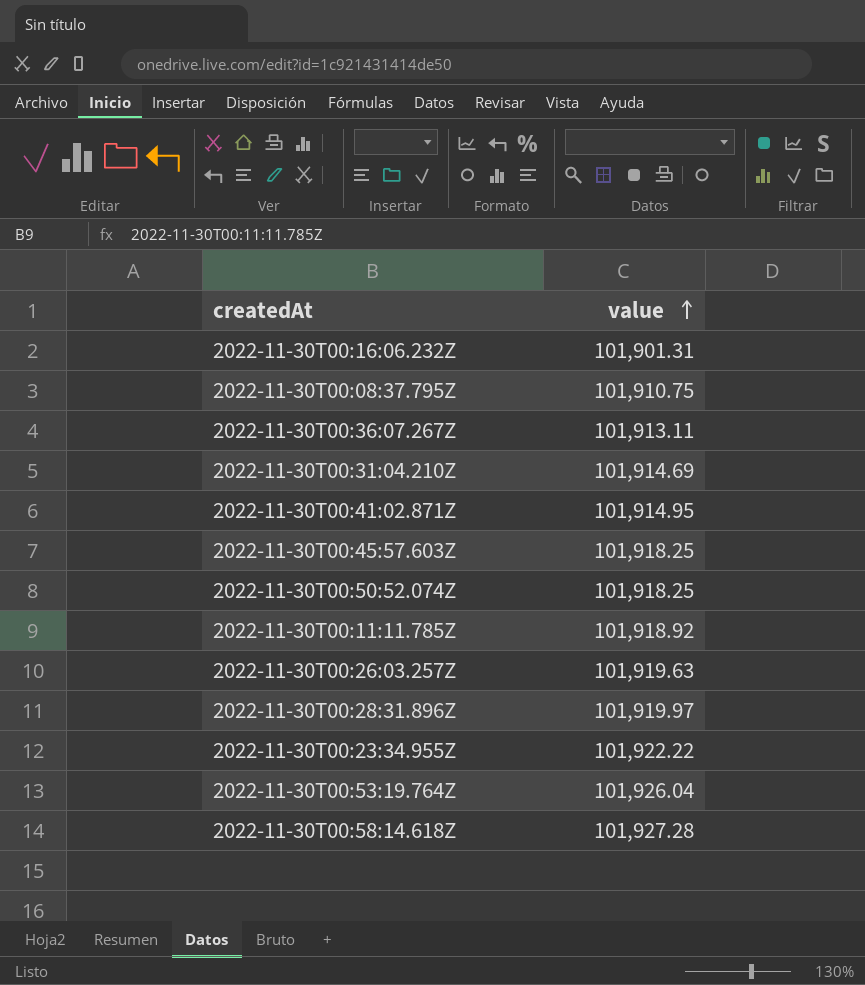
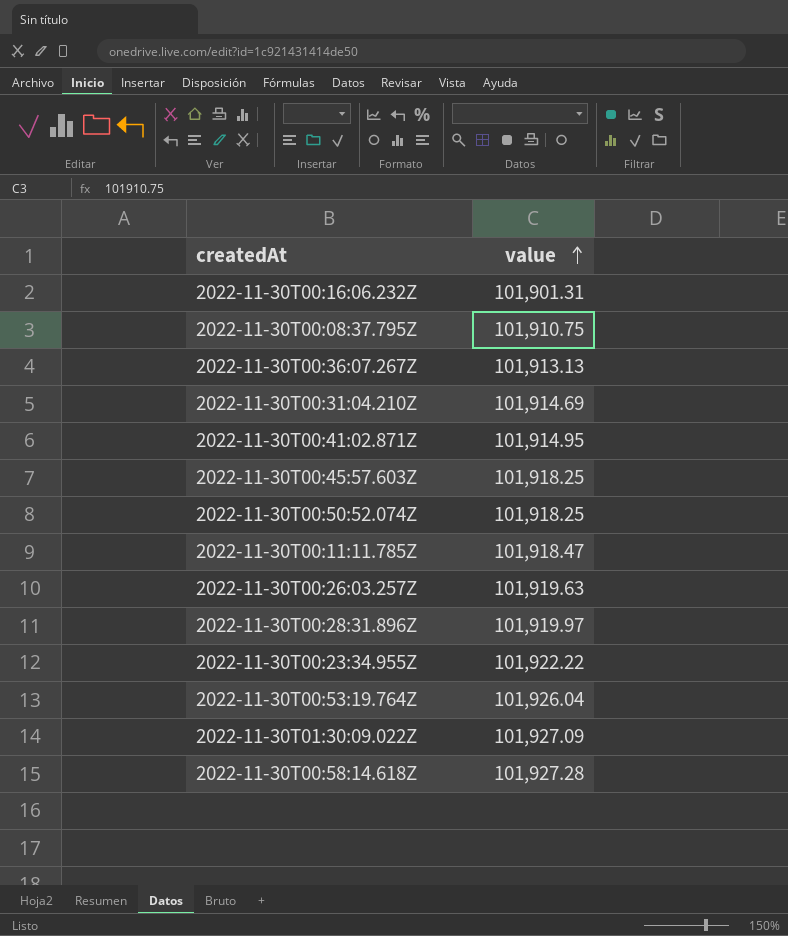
2022-11-30T00:36:07.267Z | value: 101,913.11 -> 101,913.13
2022-11-30T00:11:11.785Z | value: 101,918.92 -> 101,918.47
row 2022-11-30T01:30:09.022Z: none -> 101,927.09

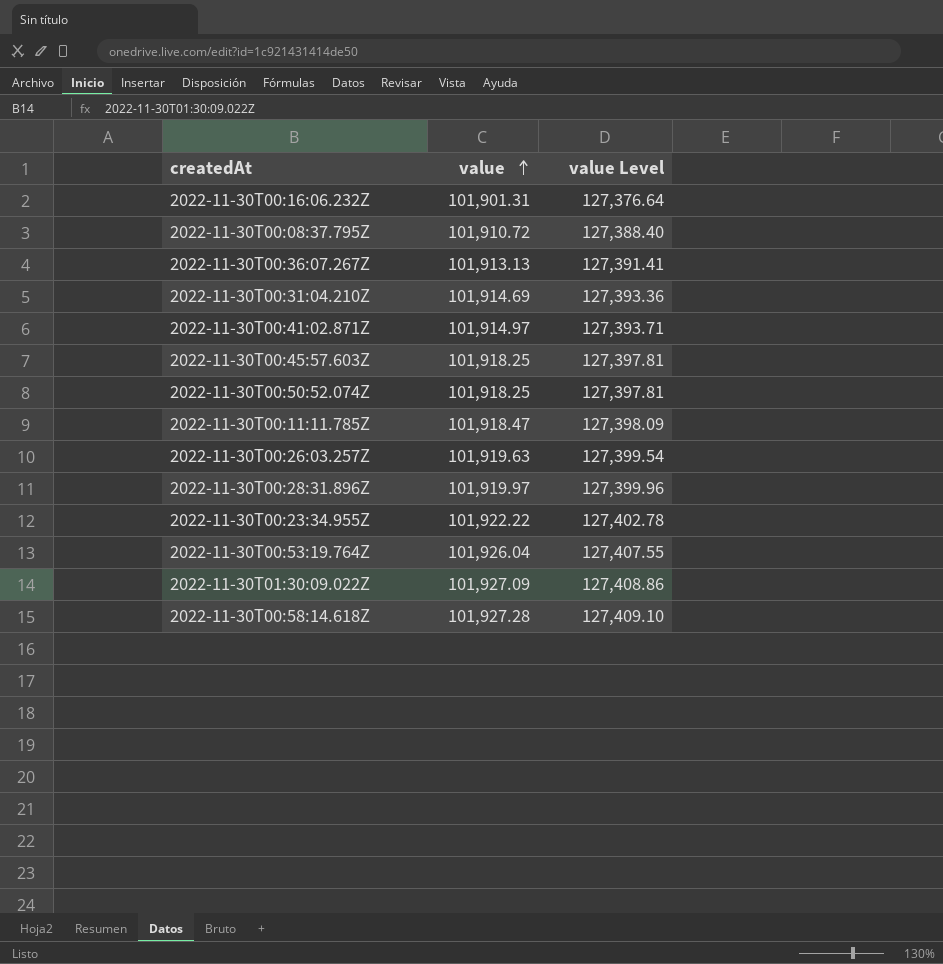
column value Level | formula: none -> [value] * 1.25
2022-11-30T00:08:37.795Z | value: 101,910.75 -> 101,910.72
2022-11-30T00:41:02.871Z | value: 101,914.95 -> 101,914.97

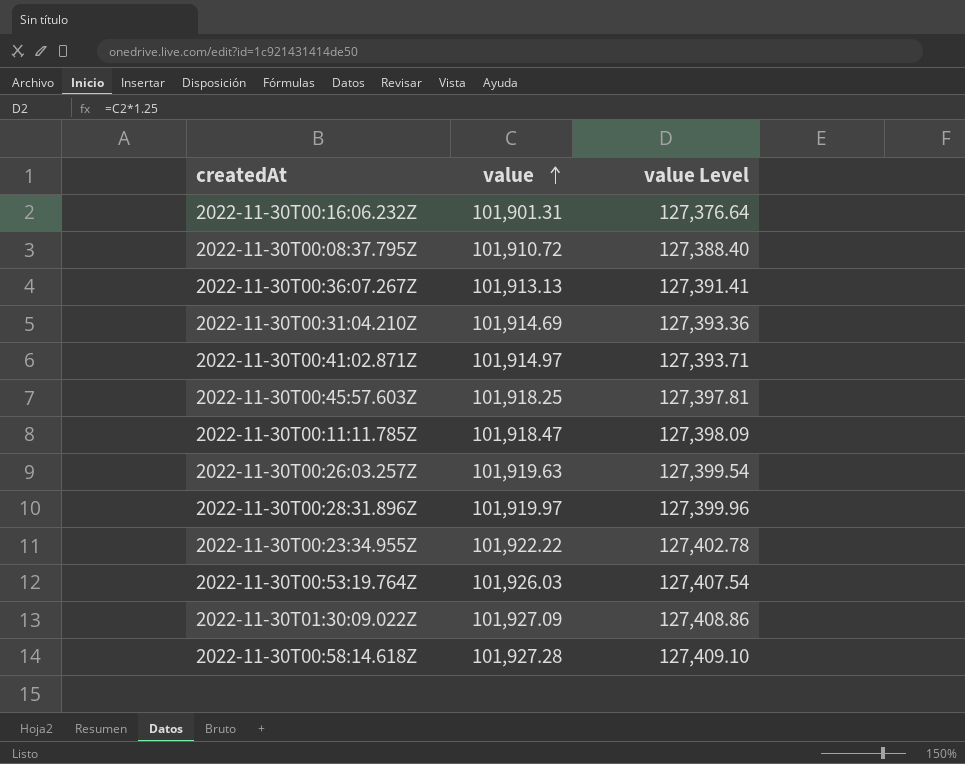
row 2022-11-30T00:50:52.074Z: 101,918.25 | 127,397.81 -> none
2022-11-30T00:53:19.764Z | value: 101,926.04 -> 101,926.03
2022-11-30T00:53:19.764Z | value Level: 127,407.55 -> 127,407.54

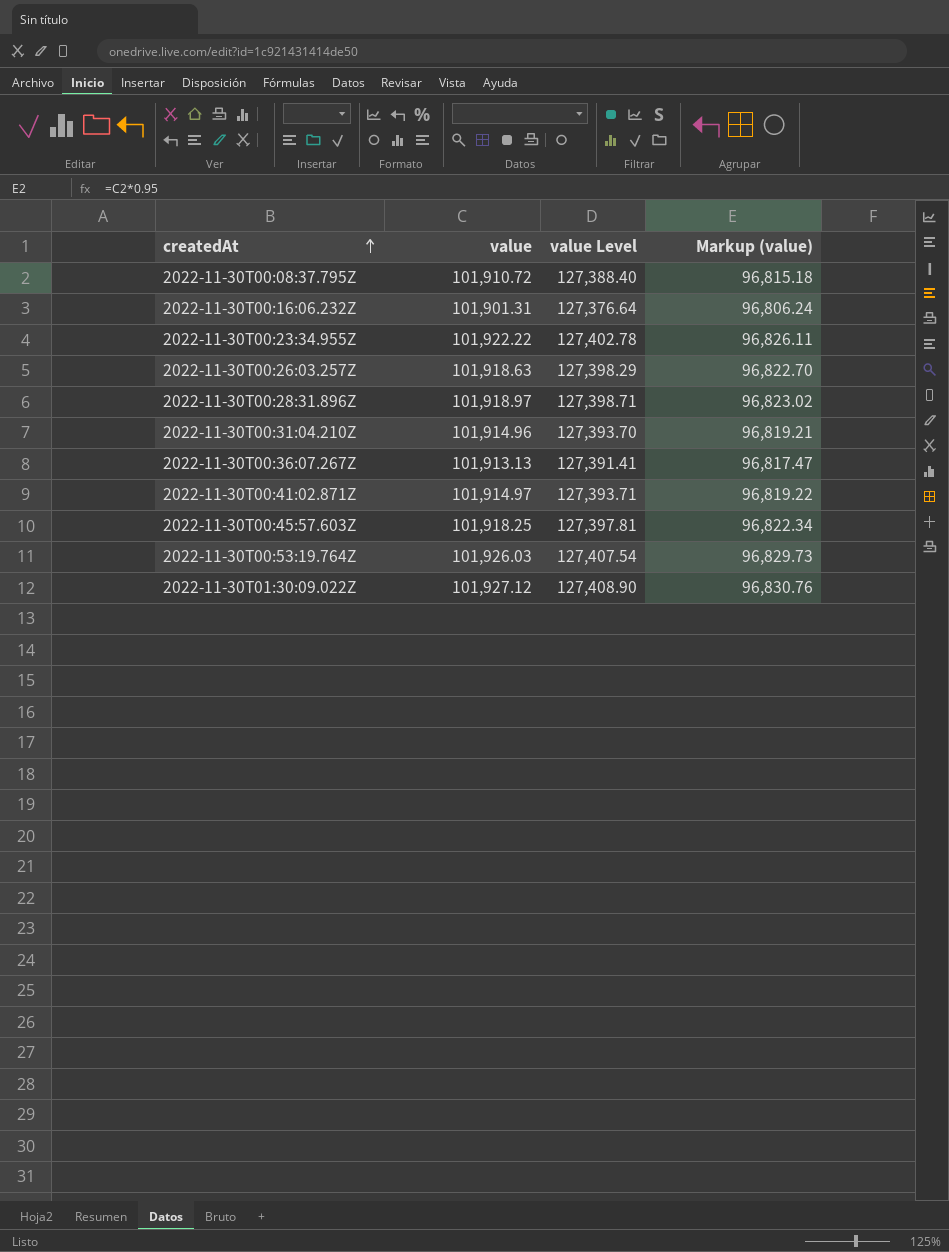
row order: value ascending -> createdAt ascending
column Markup (value) | formula: none -> [value] * 0.95
row 2022-11-30T00:11:11.785Z: 101,918.47 | 127,398.09 -> none
row 2022-11-30T00:58:14.618Z: 101,927.28 | 127,409.10 -> none
2022-11-30T00:26:03.257Z | value: 101,919.63 -> 101,918.63
2022-11-30T00:26:03.257Z | value Level: 127,399.54 -> 127,398.29
2022-11-30T00:28:31.896Z | value: 101,919.97 -> 101,918.97
2022-11-30T00:28:31.896Z | value Level: 127,399.96 -> 127,398.71
2022-11-30T00:31:04.210Z | value: 101,914.69 -> 101,914.96
2022-11-30T00:31:04.210Z | value Level: 127,393.36 -> 127,393.70
2022-11-30T01:30:09.022Z | value: 101,927.09 -> 101,927.12
2022-11-30T01:30:09.022Z | value Level: 127,408.86 -> 127,408.90

